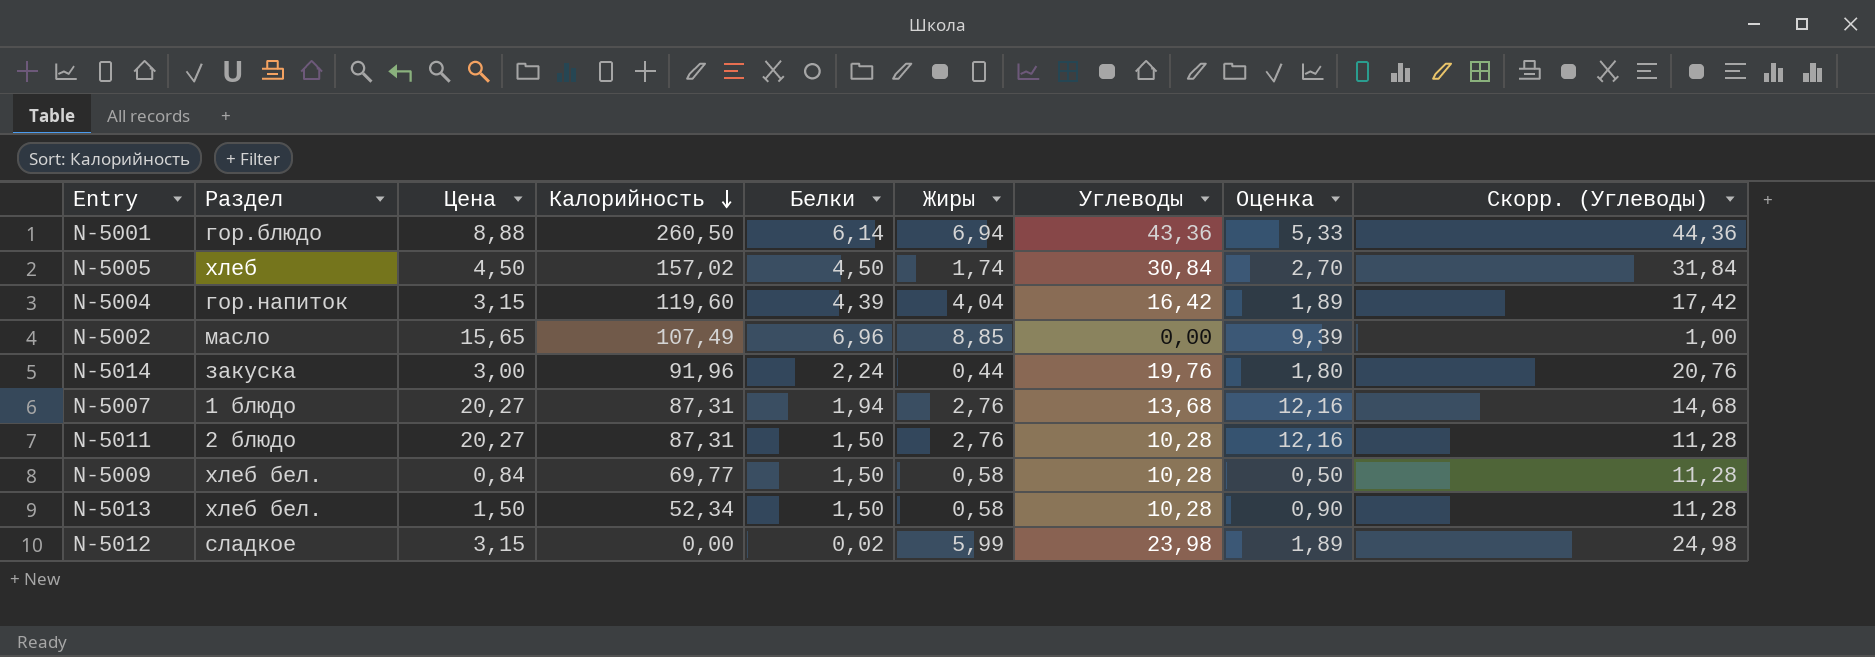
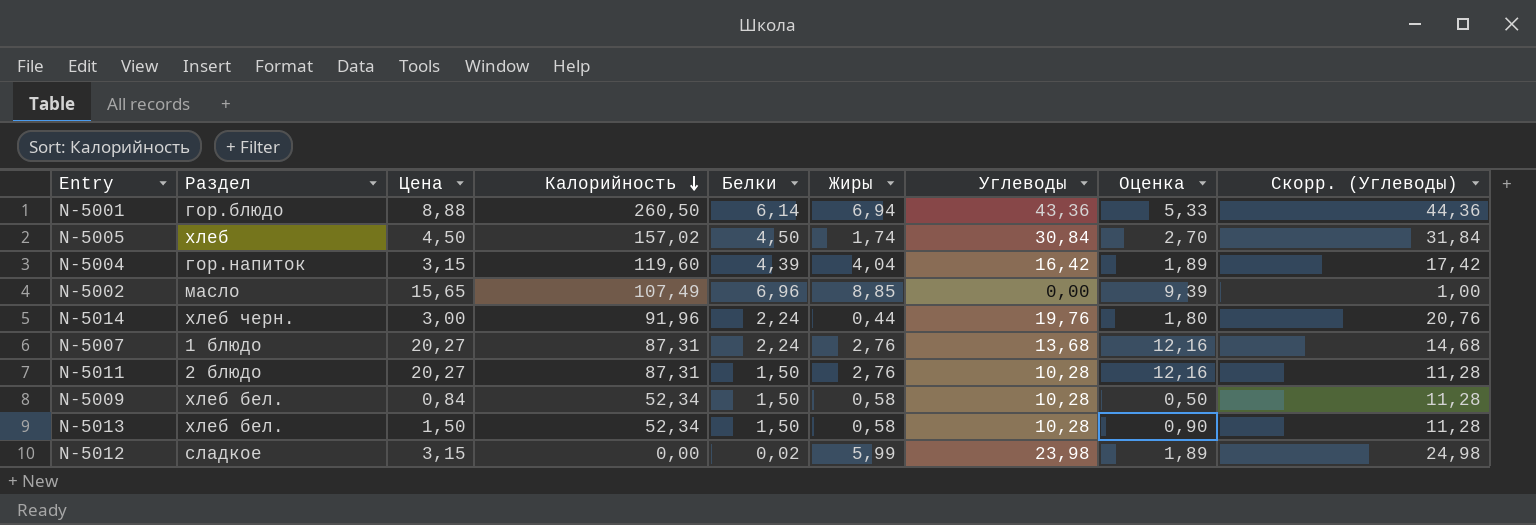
N-5014 | Раздел: закуска -> хлеб черн.
N-5007 | Белки: 1,94 -> 2,24
N-5009 | Калорийность: 69,77 -> 52,34

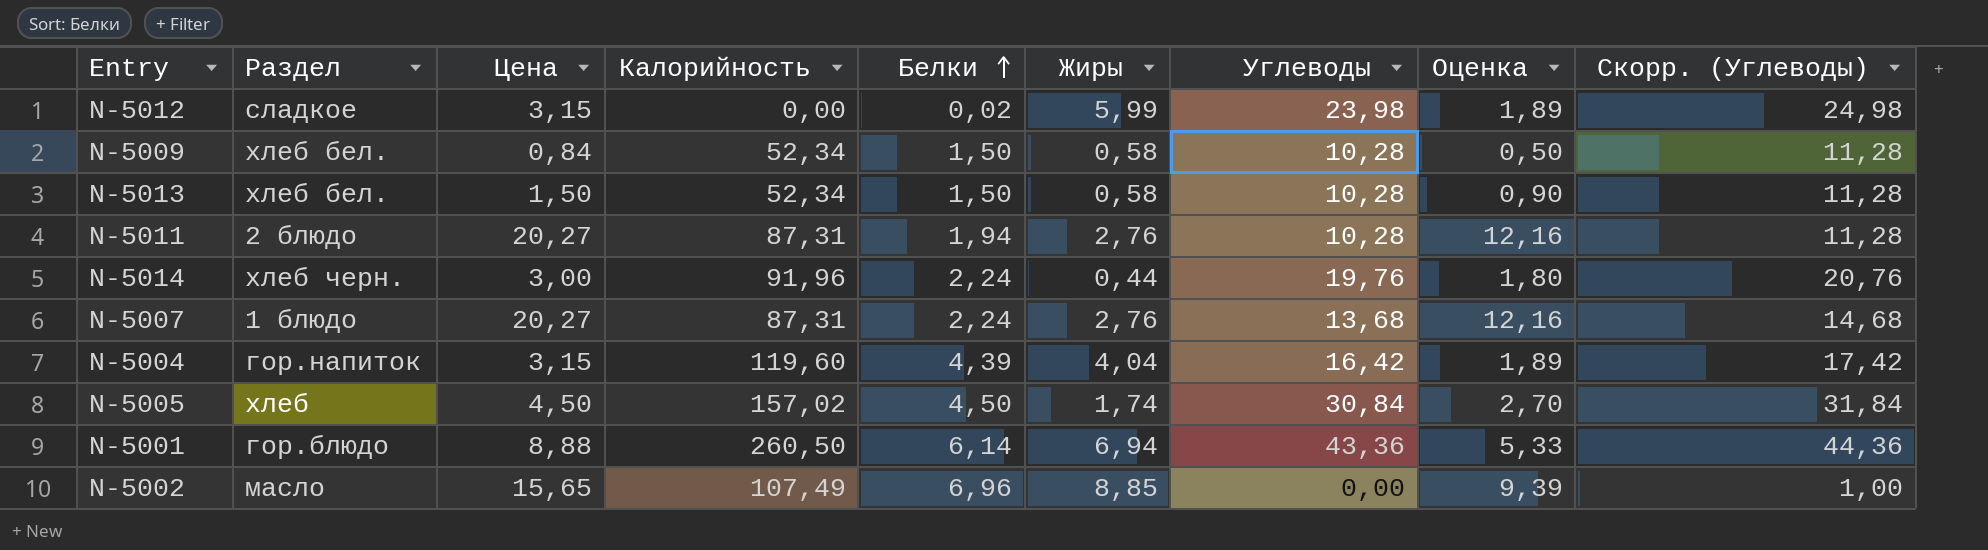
row order: Калорийность descending -> Белки ascending
N-5011 | Белки: 1,50 -> 1,94

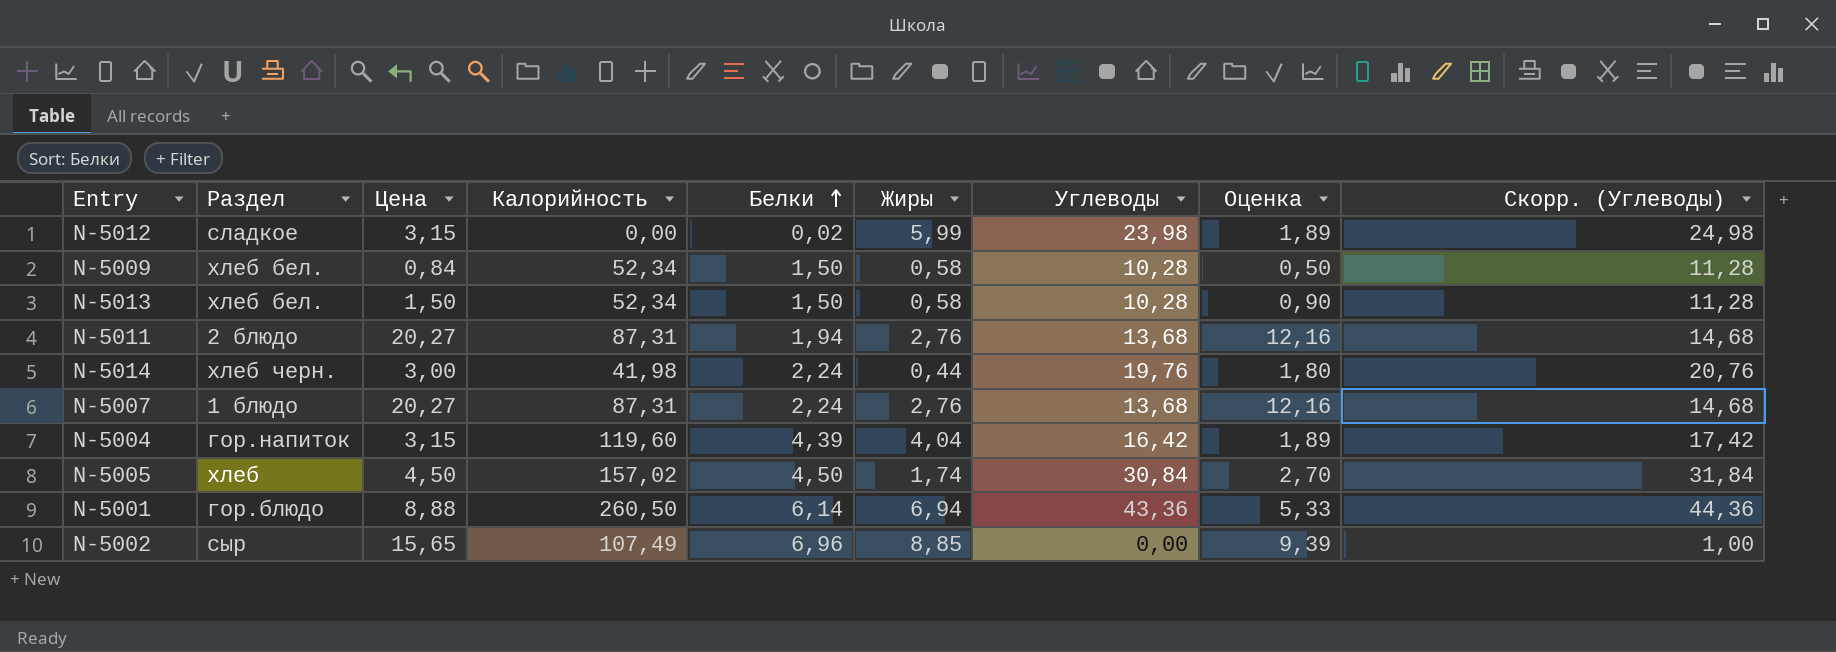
N-5011 | Углеводы: 10,28 -> 13,68
N-5011 | Скорр. (Углеводы): 11,28 -> 14,68
N-5014 | Калорийность: 91,96 -> 41,98
N-5002 | Раздел: масло -> сыр

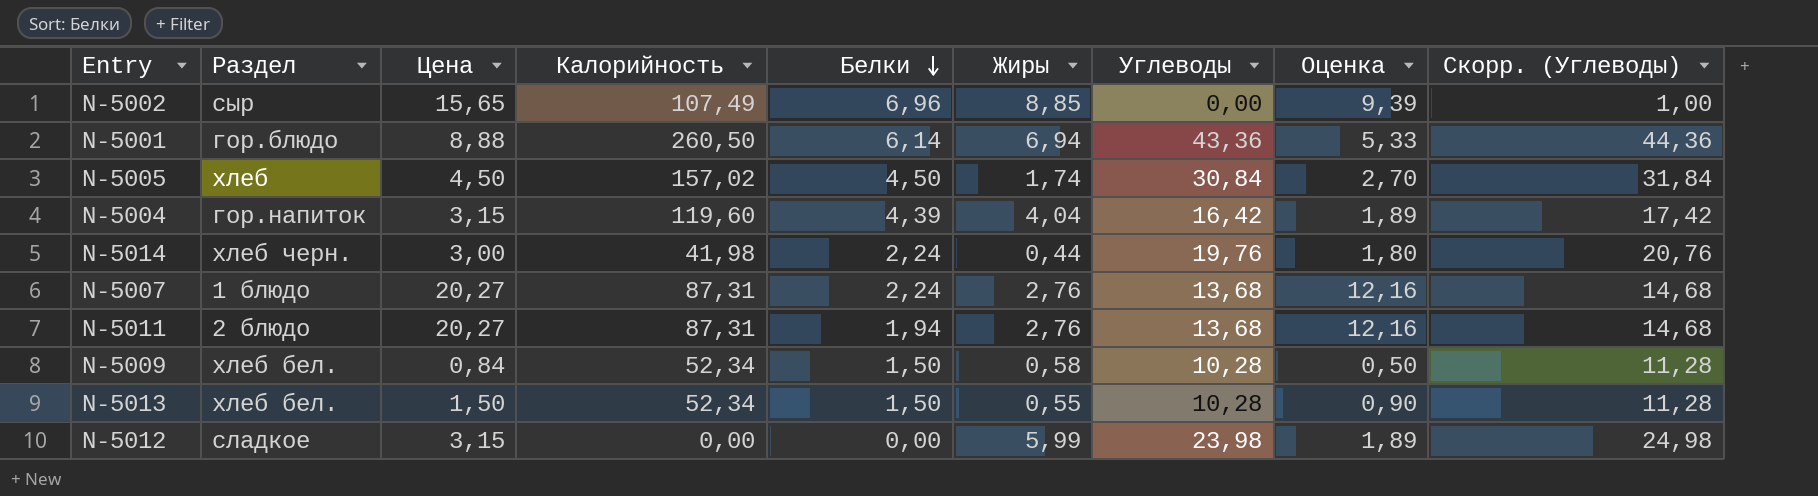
row order: Белки ascending -> Белки descending
N-5013 | Жиры: 0,58 -> 0,55
N-5012 | Белки: 0,02 -> 0,00

